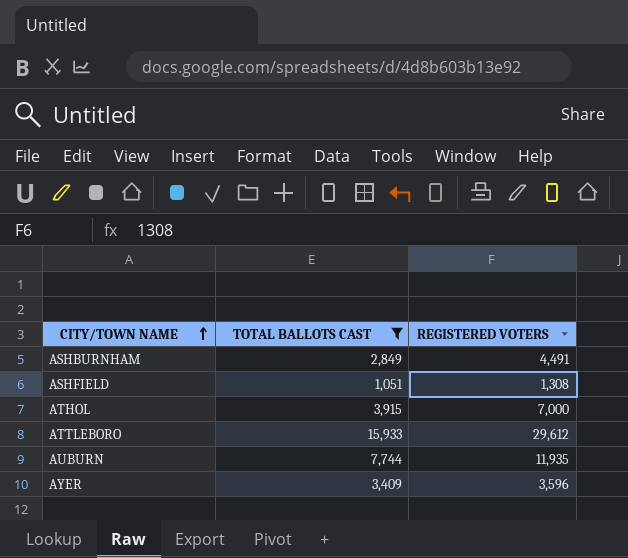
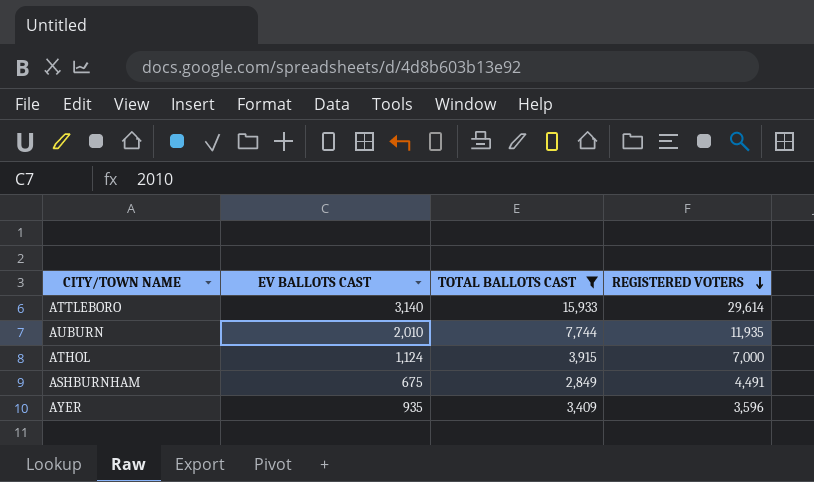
row order: CITY/TOWN NAME ascending -> REGISTERED VOTERS descending
column EV BALLOTS CAST | position: none -> 2
row ASHFIELD: 1,051 | 1,308 -> none
ATTLEBORO | REGISTERED VOTERS: 29,612 -> 29,614

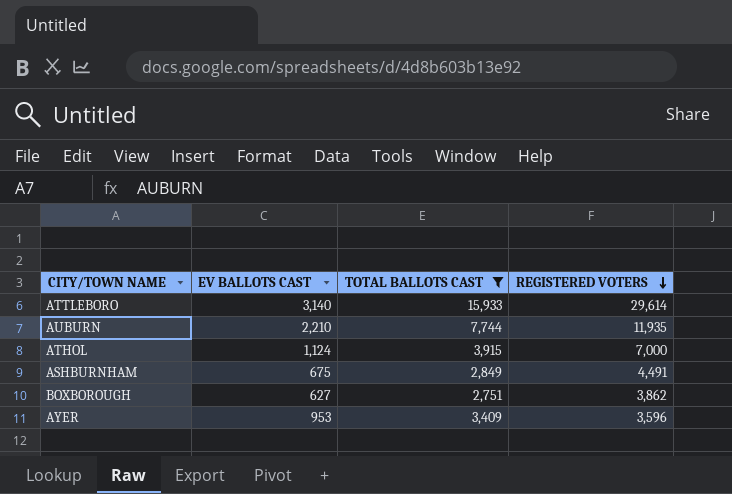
AUBURN | EV BALLOTS CAST: 2,010 -> 2,210
row BOXBOROUGH: none -> 627 | 2,751 | 3,862
AYER | EV BALLOTS CAST: 935 -> 953

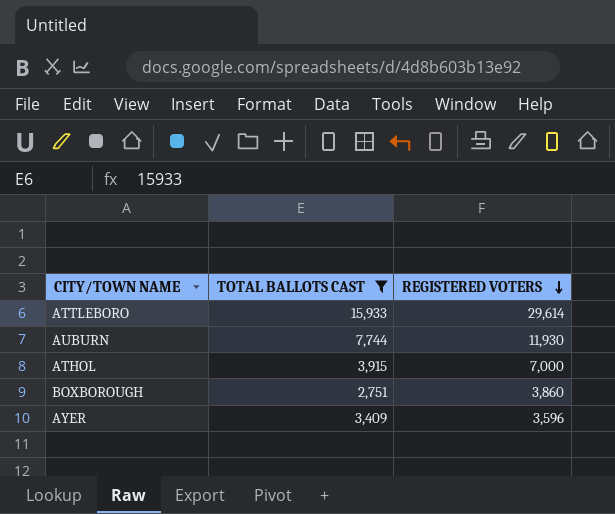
column EV BALLOTS CAST | position: 2 -> none
row ASHBURNHAM: 675 | 2,849 | 4,491 -> none
AUBURN | REGISTERED VOTERS: 11,935 -> 11,930
BOXBOROUGH | REGISTERED VOTERS: 3,862 -> 3,860

